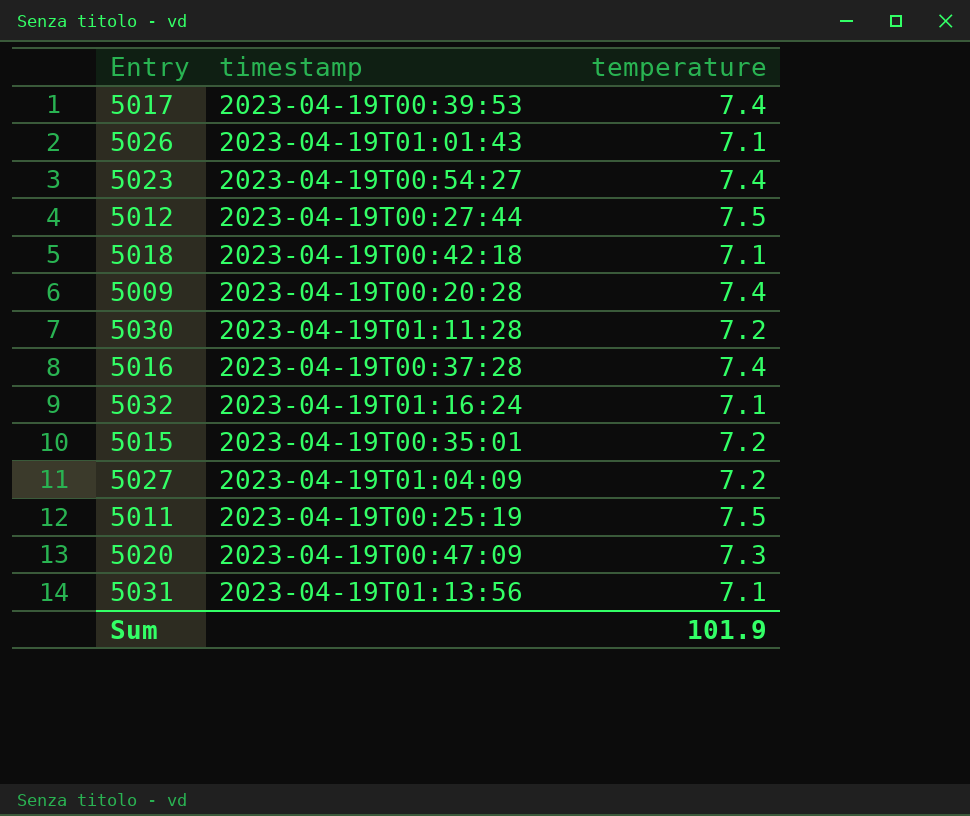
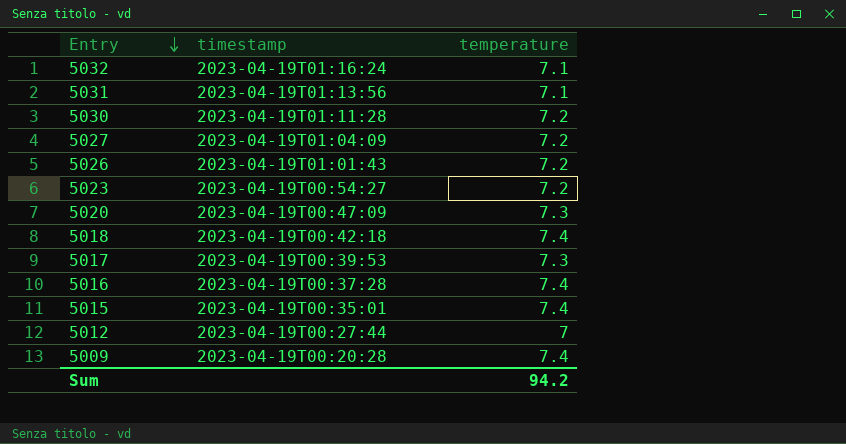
row order: none -> Entry descending
row 5011: 2023-04-19T00:25:19 | 7.5 -> none
5026 | temperature: 7.1 -> 7.2
5023 | temperature: 7.4 -> 7.2
5018 | temperature: 7.1 -> 7.4
5017 | temperature: 7.4 -> 7.3
5015 | temperature: 7.2 -> 7.4
5012 | temperature: 7.5 -> 7
Sum | temperature: 101.9 -> 94.2

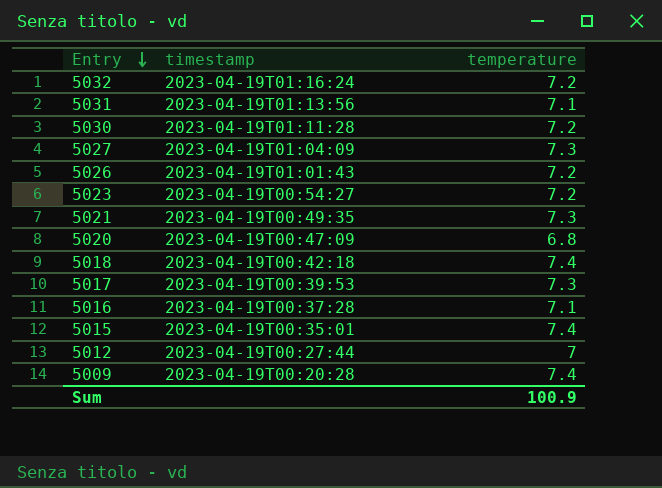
5032 | temperature: 7.1 -> 7.2
5027 | temperature: 7.2 -> 7.3
row 5021: none -> 2023-04-19T00:49:35 | 7.3
5020 | temperature: 7.3 -> 6.8
5016 | temperature: 7.4 -> 7.1
Sum | temperature: 94.2 -> 100.9

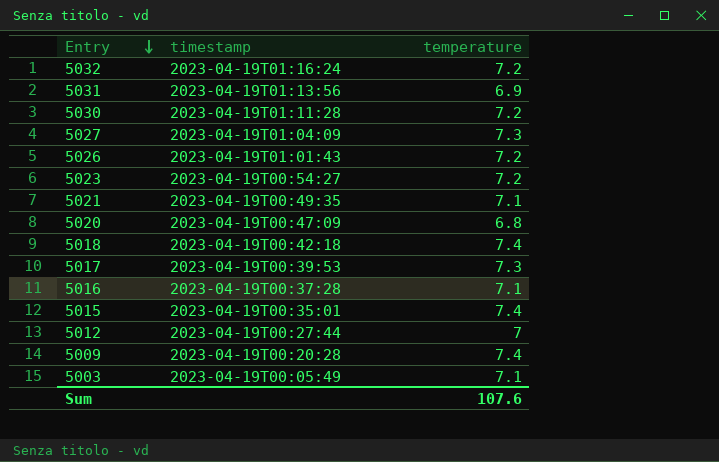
5031 | temperature: 7.1 -> 6.9
5021 | temperature: 7.3 -> 7.1
row 5003: none -> 2023-04-19T00:05:49 | 7.1
Sum | temperature: 100.9 -> 107.6

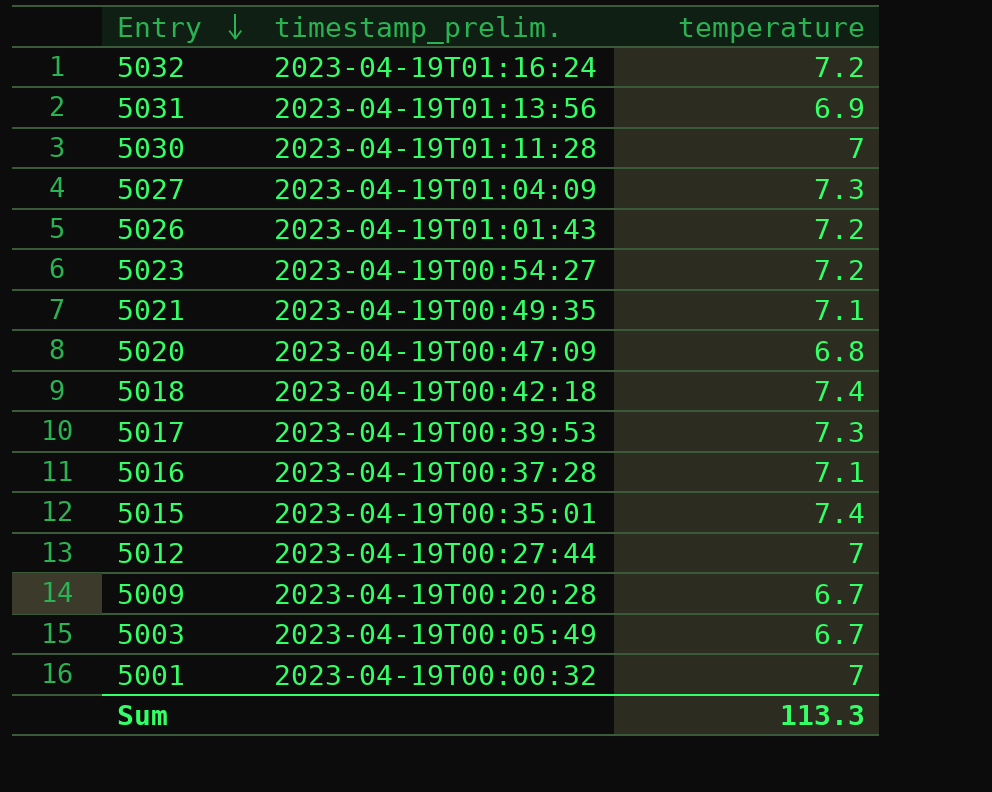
column name: timestamp -> timestamp_prelim.
5030 | temperature: 7.2 -> 7
5009 | temperature: 7.4 -> 6.7
5003 | temperature: 7.1 -> 6.7
row 5001: none -> 2023-04-19T00:00:32 | 7
Sum | temperature: 107.6 -> 113.3

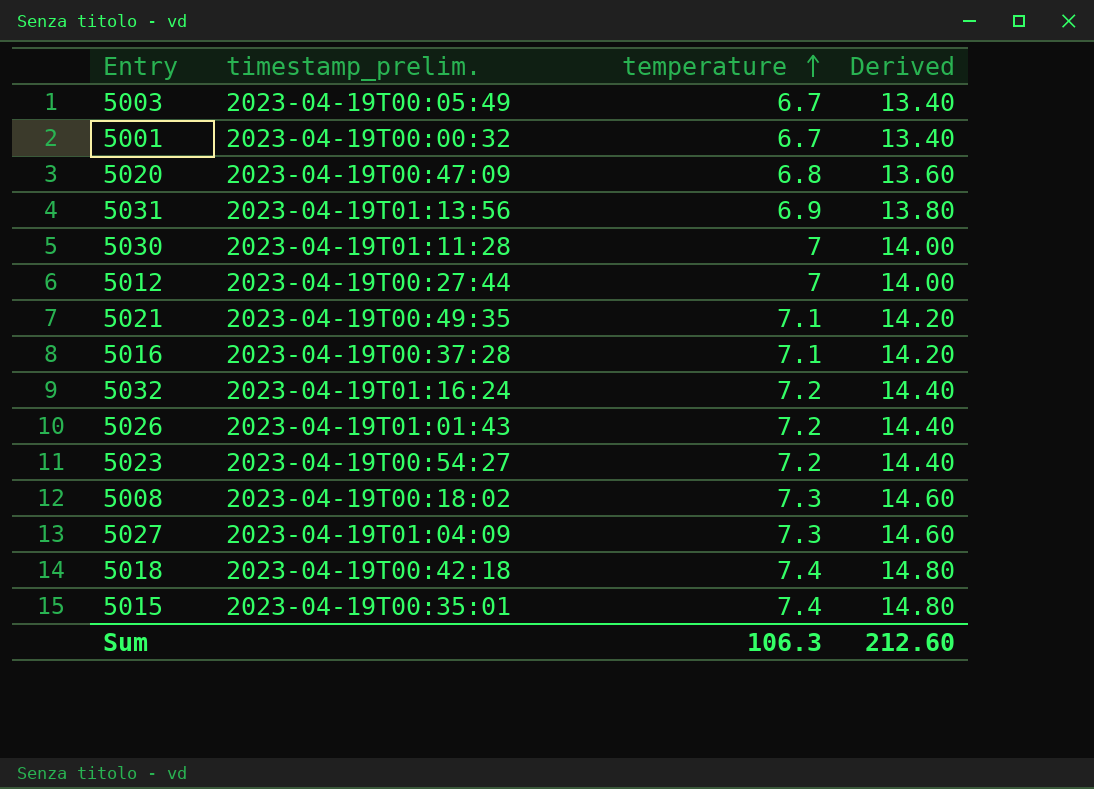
row order: Entry descending -> temperature ascending
column Derived | formula: none -> [temperature] * 2
row 5017: 2023-04-19T00:39:53 | 7.3 -> none
row 5009: 2023-04-19T00:20:28 | 6.7 -> none
5001 | temperature: 7 -> 6.7
row 5008: none -> 2023-04-19T00:18:02 | 7.3 | 14.60
Sum | temperature: 113.3 -> 106.3

